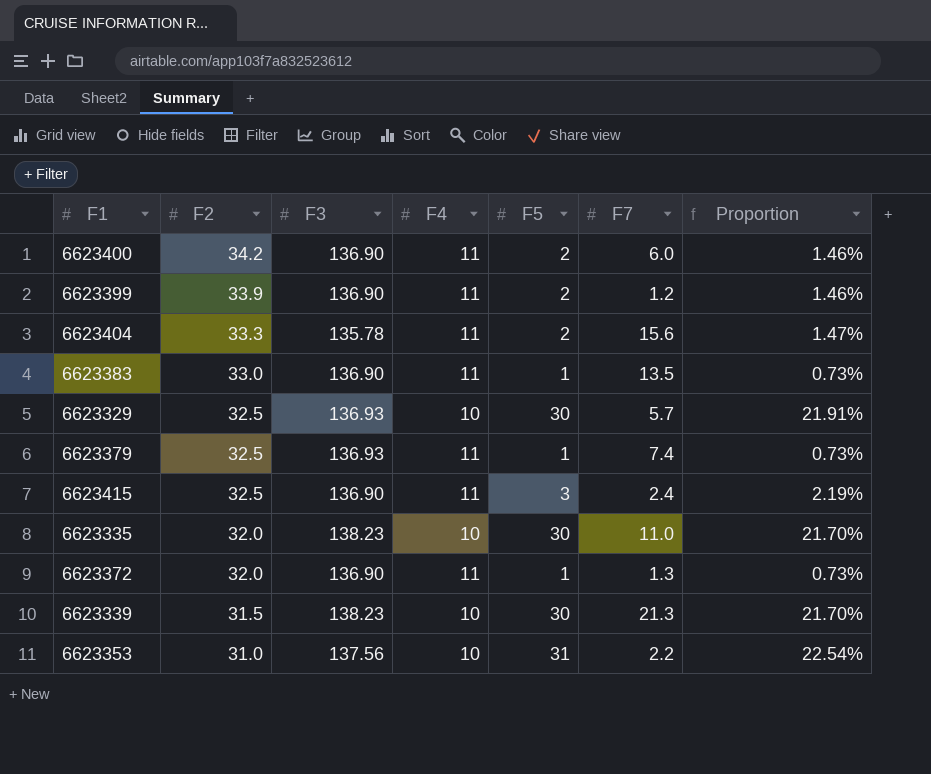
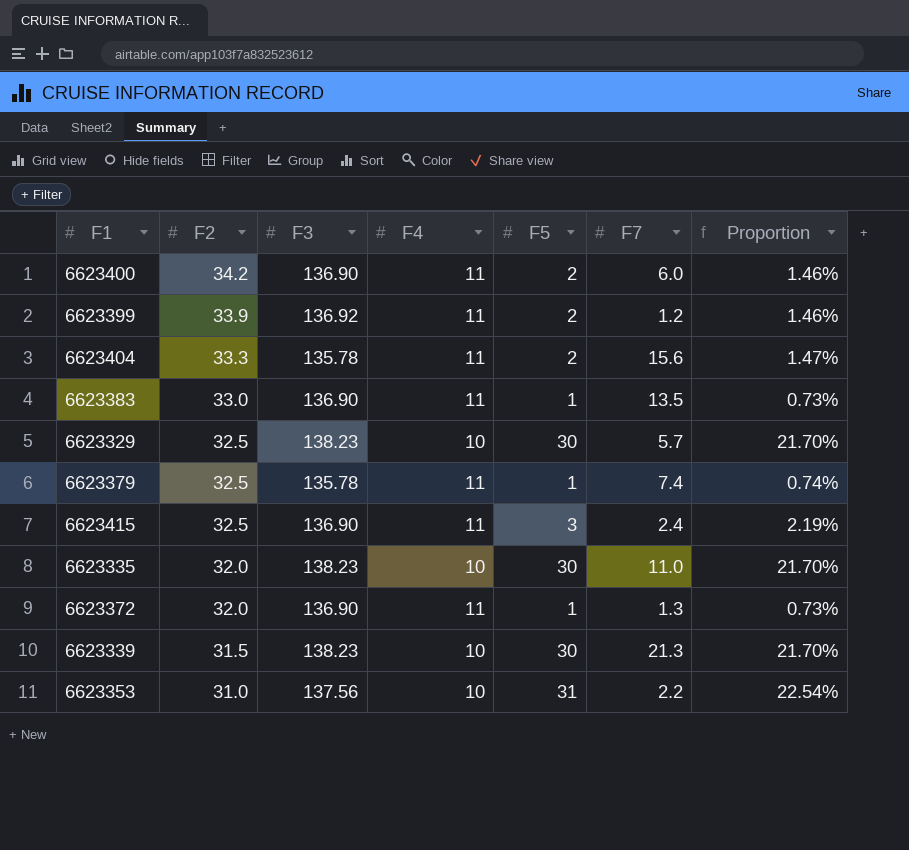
6623399 | F3: 136.90 -> 136.92
6623329 | F3: 136.93 -> 138.23
6623329 | Proportion: 21.91% -> 21.70%
6623379 | F3: 136.93 -> 135.78
6623379 | Proportion: 0.73% -> 0.74%

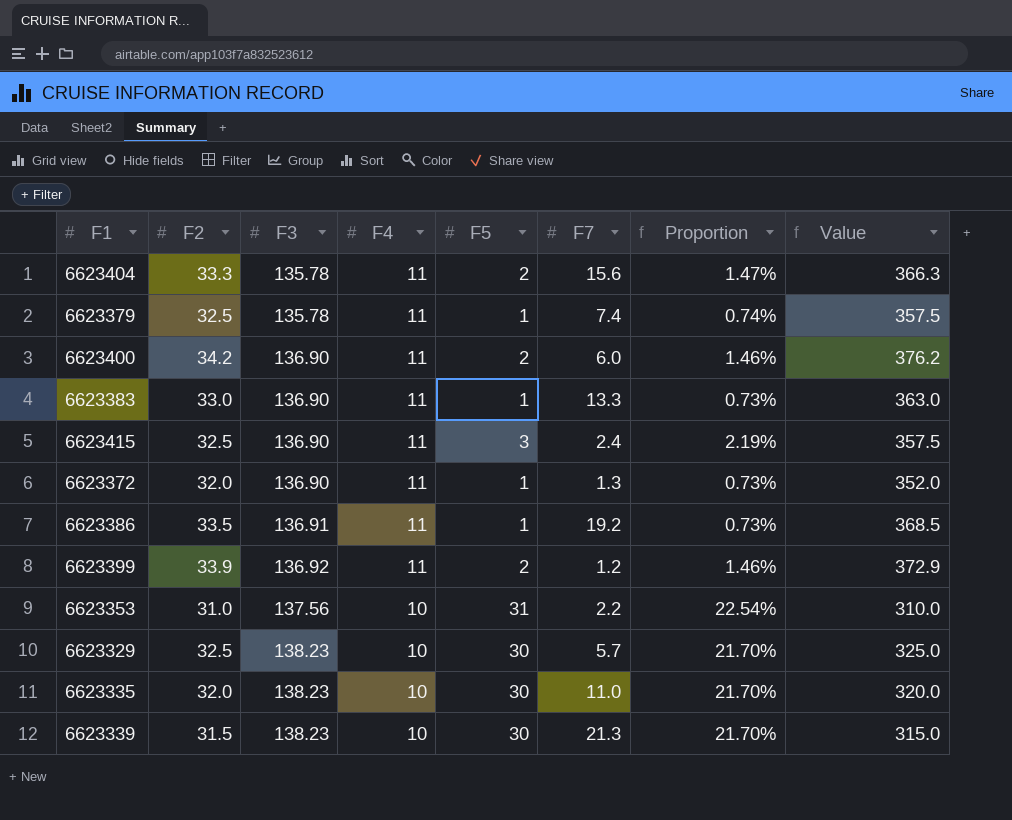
row order: F2 descending -> F3 ascending
column Value | formula: none -> [F2] * [F4]
6623383 | F7: 13.5 -> 13.3
row 6623386: none -> 33.5 | 136.91 | 11 | 1 | 19.2 | 0.73% | 368.5

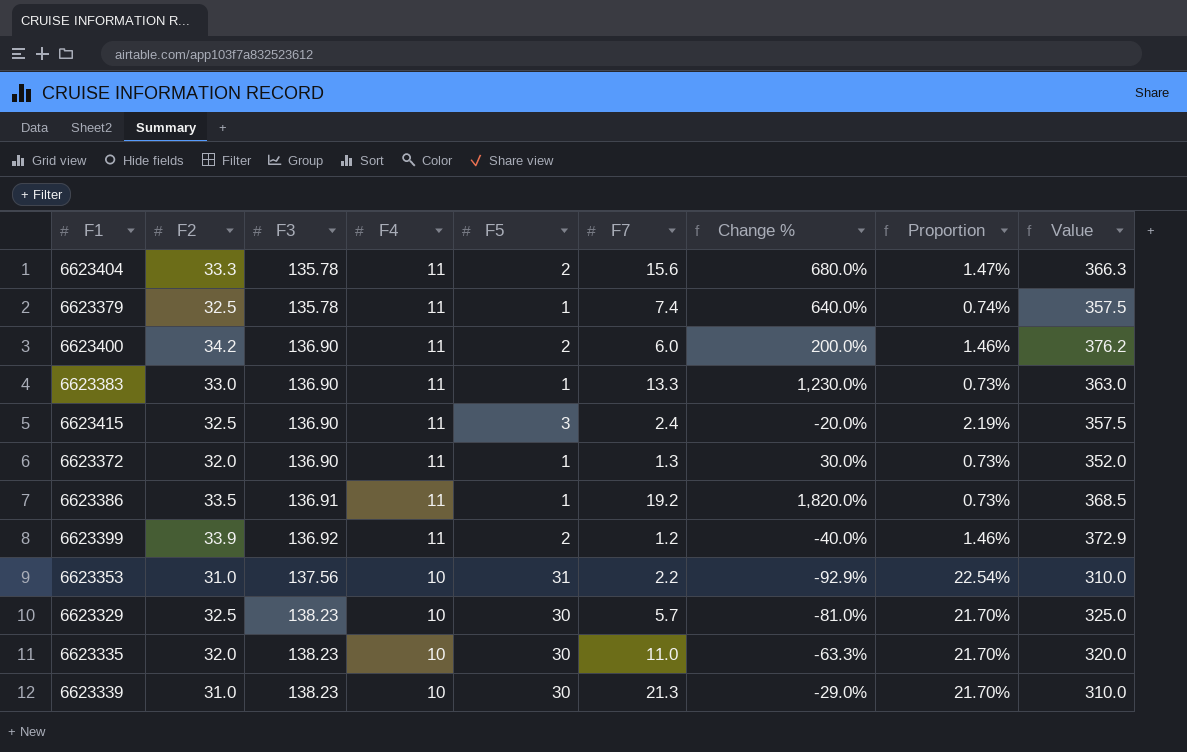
column Change % | formula: none -> ([F7] - [F5]) / [F5]
6623339 | F2: 31.5 -> 31.0
6623339 | Value: 315.0 -> 310.0

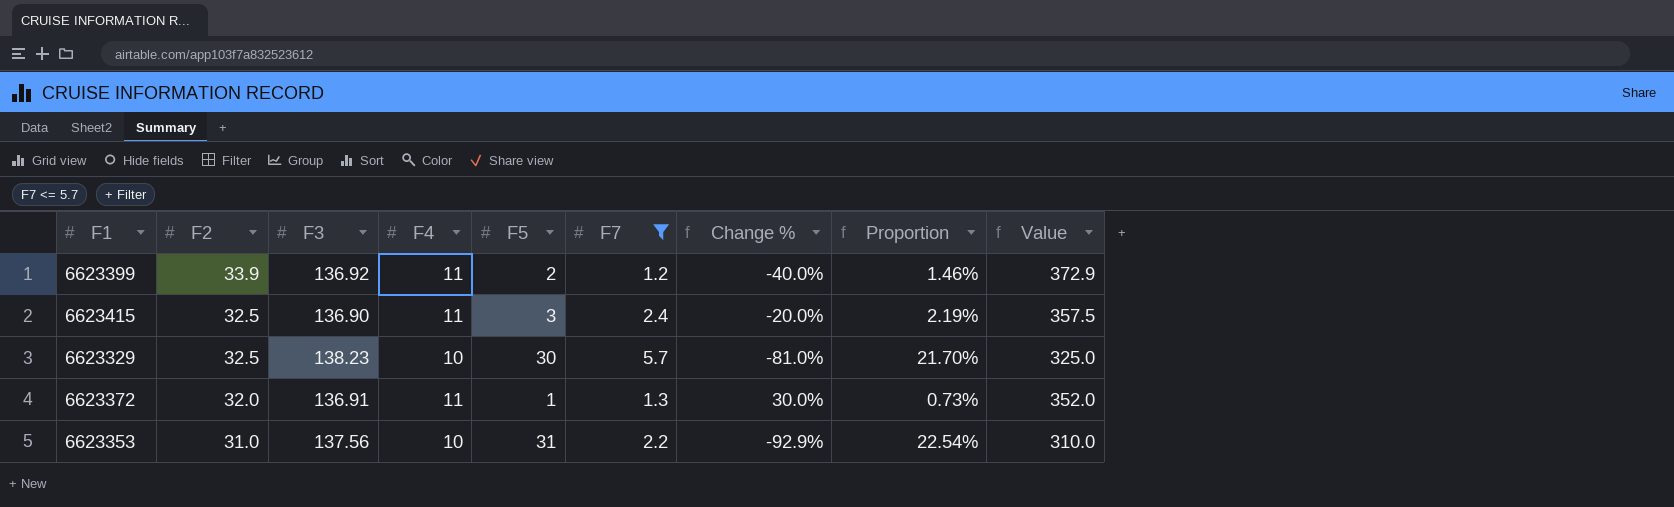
filter: none -> F7 <= 5.7
row order: F3 ascending -> F2 descending
6623372 | F3: 136.90 -> 136.91

